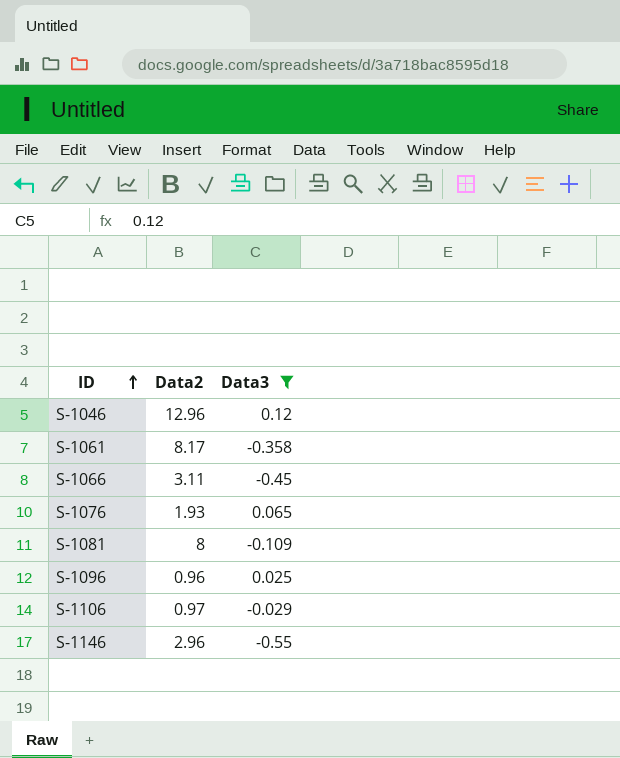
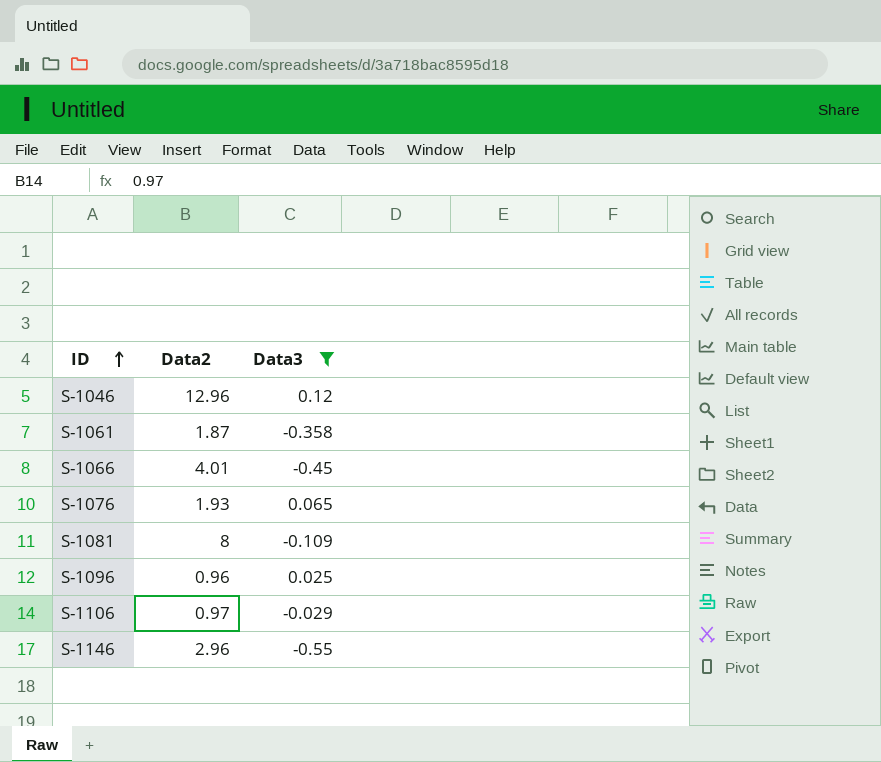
S-1061 | Data2: 8.17 -> 1.87
S-1066 | Data2: 3.11 -> 4.01

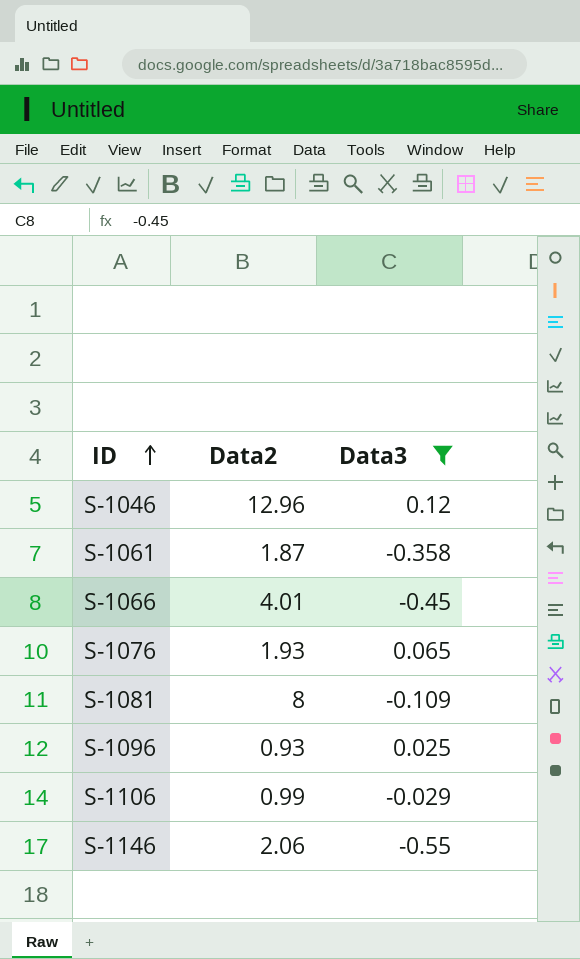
S-1096 | Data2: 0.96 -> 0.93
S-1106 | Data2: 0.97 -> 0.99
S-1146 | Data2: 2.96 -> 2.06

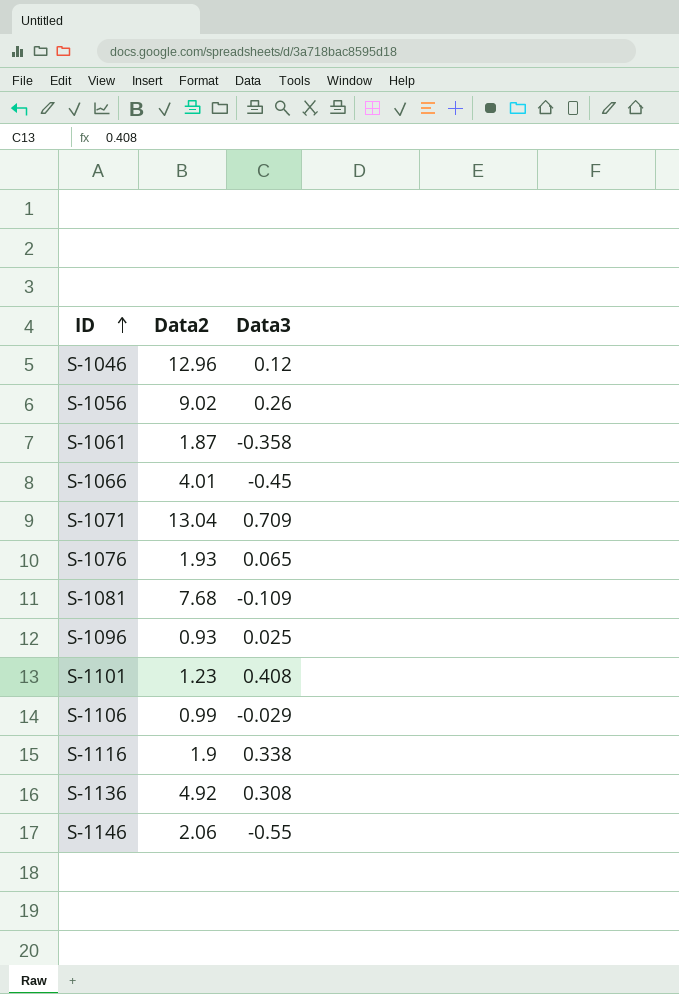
filter: Data3 <= 0.12 -> none
S-1081 | Data2: 8 -> 7.68

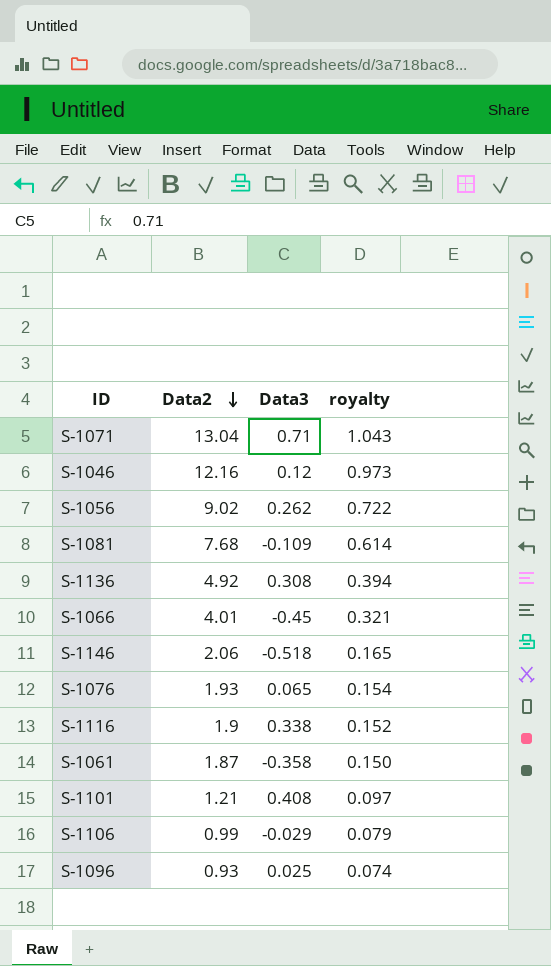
row order: ID ascending -> Data2 descending
column royalty | formula: none -> [Data2] * 0.08
S-1071 | Data3: 0.709 -> 0.71
S-1046 | Data2: 12.96 -> 12.16
S-1056 | Data3: 0.26 -> 0.262
S-1146 | Data3: -0.55 -> -0.518
S-1101 | Data2: 1.23 -> 1.21

